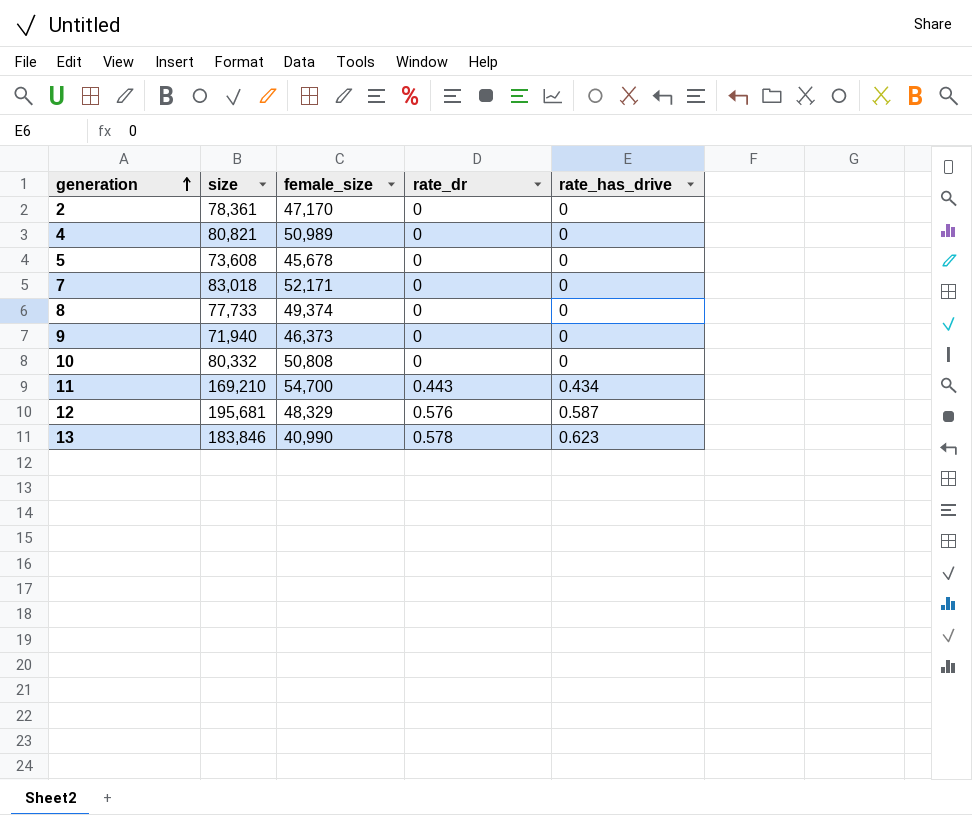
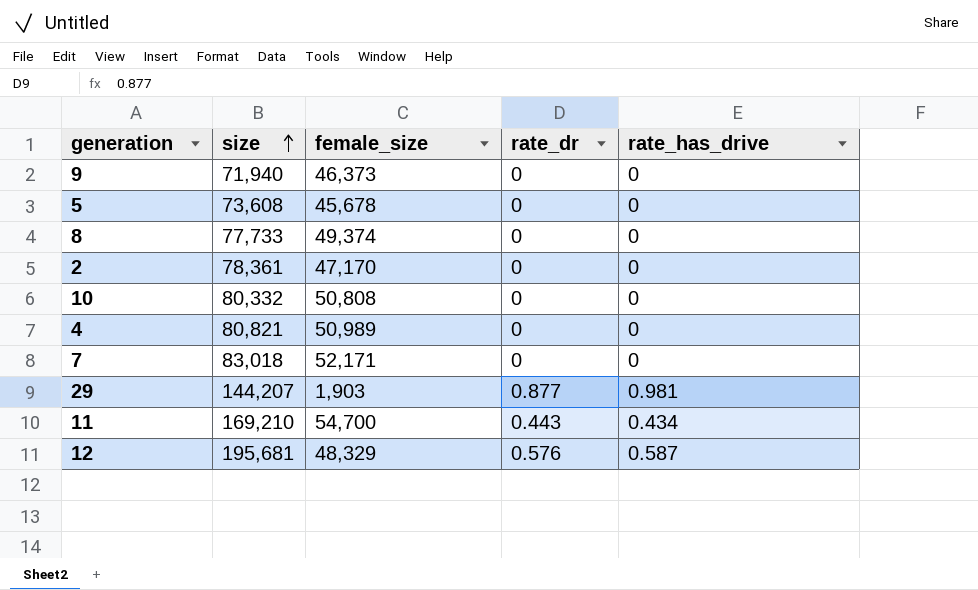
row order: generation ascending -> size ascending
row 13: 183,846 | 40,990 | 0.578 | 0.623 -> none
row 29: none -> 144,207 | 1,903 | 0.877 | 0.981

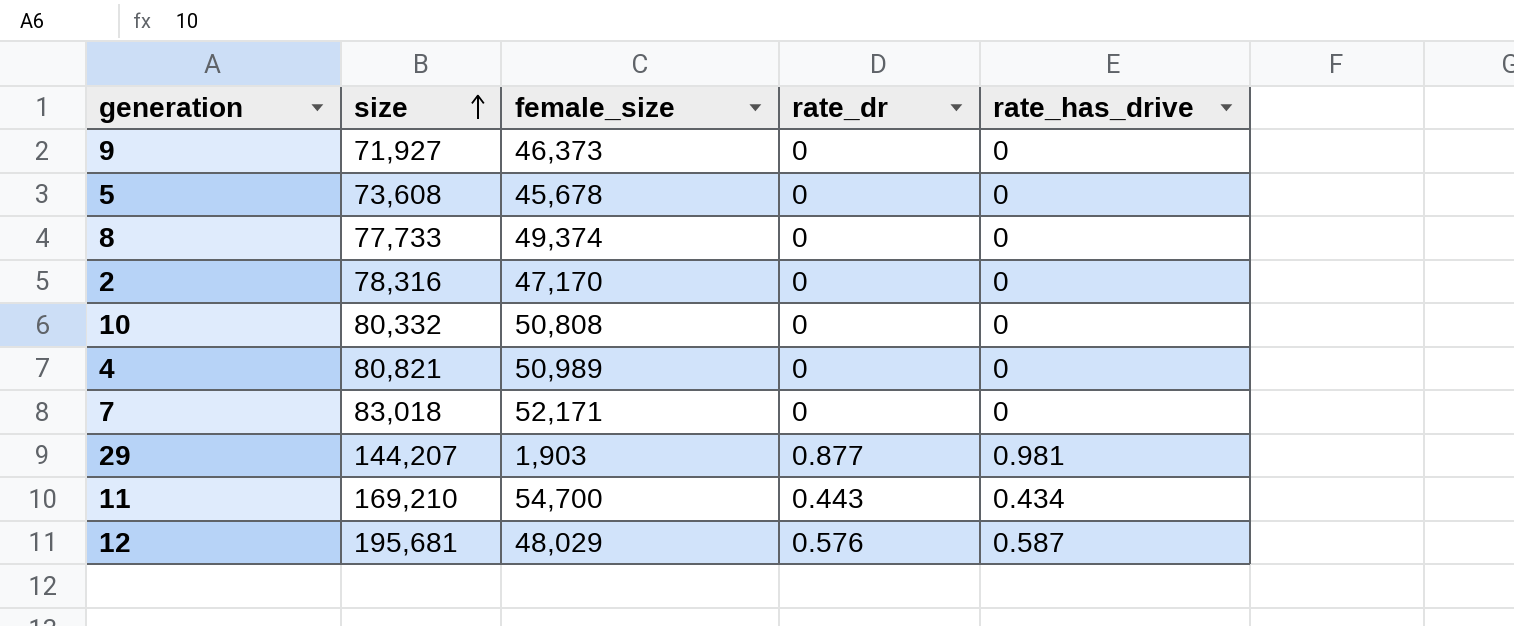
9 | size: 71,940 -> 71,927
2 | size: 78,361 -> 78,316
12 | female_size: 48,329 -> 48,029

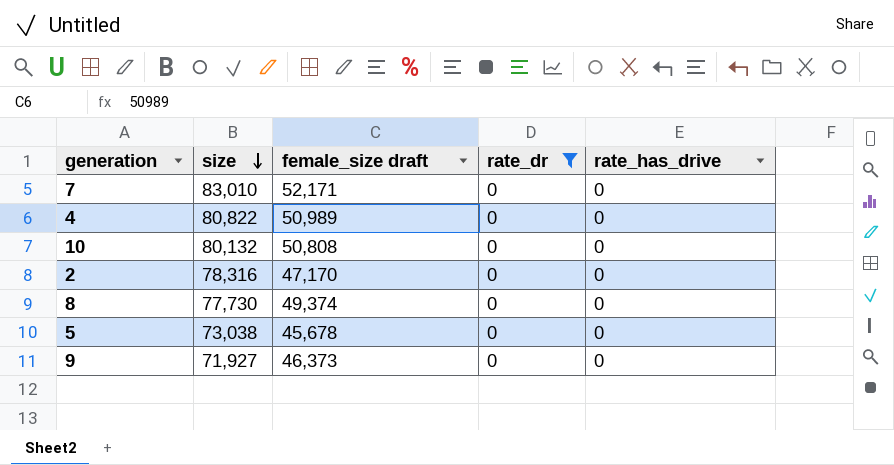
filter: none -> rate_dr = 0
row order: size ascending -> size descending
column name: female_size -> female_size draft
7 | size: 83,018 -> 83,010
4 | size: 80,821 -> 80,822
10 | size: 80,332 -> 80,132
8 | size: 77,733 -> 77,730
5 | size: 73,608 -> 73,038

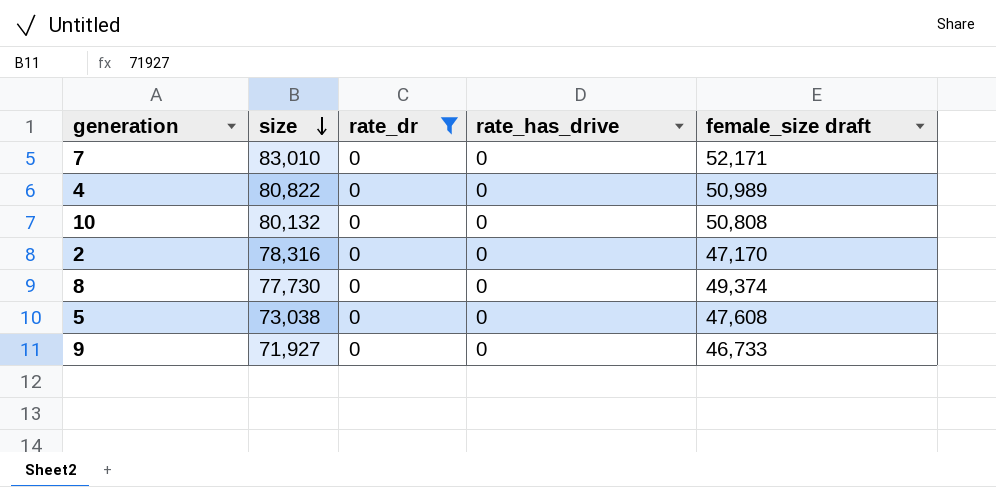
column female_size draft | position: 3 -> 5
5 | female_size draft: 45,678 -> 47,608
9 | female_size draft: 46,373 -> 46,733

